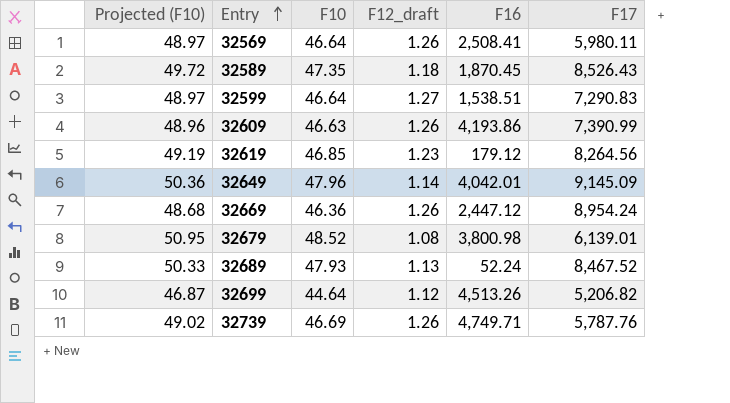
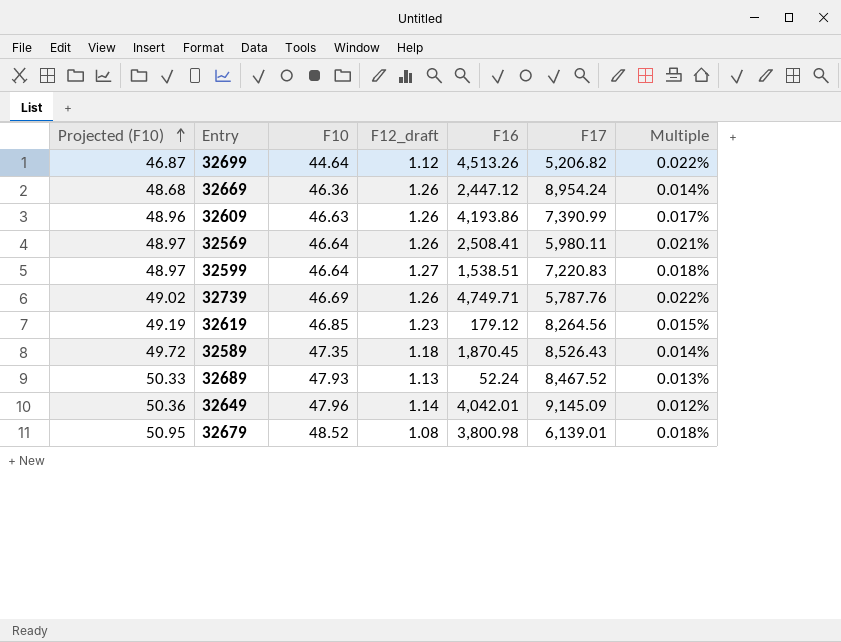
row order: Entry ascending -> Projected (F10) ascending
column Multiple | formula: none -> [F12_draft] / [F17]
32599 | F17: 7,290.83 -> 7,220.83

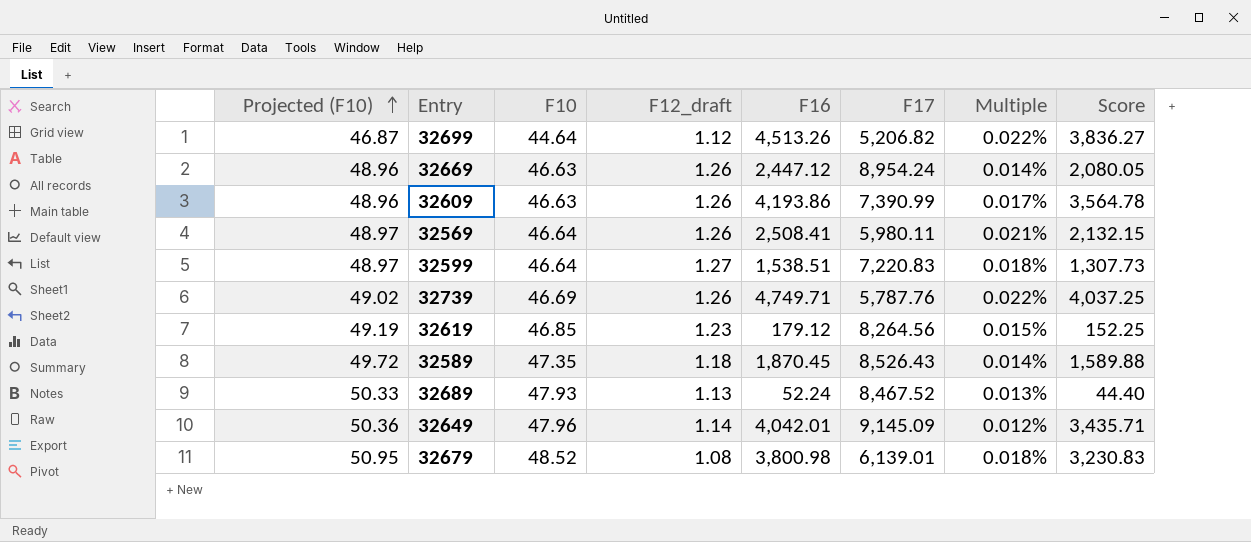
column Score | formula: none -> [F16] * 0.85
32669 | Projected (F10): 48.68 -> 48.96
32669 | F10: 46.36 -> 46.63

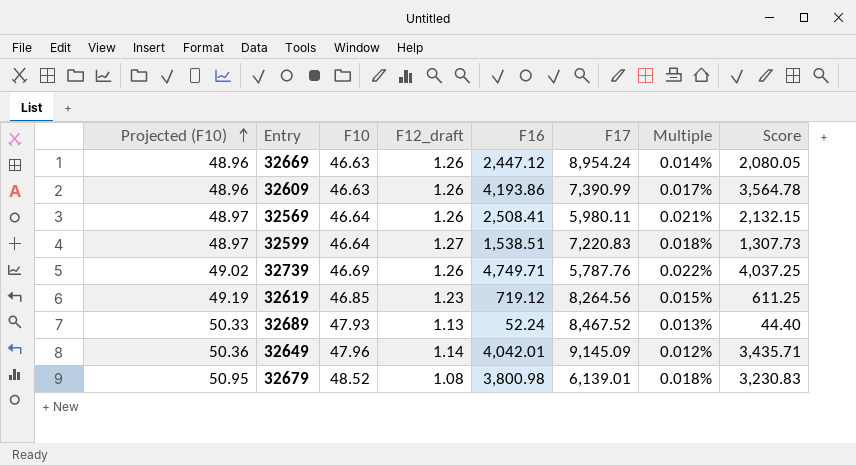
row 32699: 46.87 | 44.64 | 1.12 | 4,513.26 | 5,206.82 | 0.022% | 3,836.27 -> none
row 32589: 49.72 | 47.35 | 1.18 | 1,870.45 | 8,526.43 | 0.014% | 1,589.88 -> none
32619 | F16: 179.12 -> 719.12
32619 | Score: 152.25 -> 611.25

